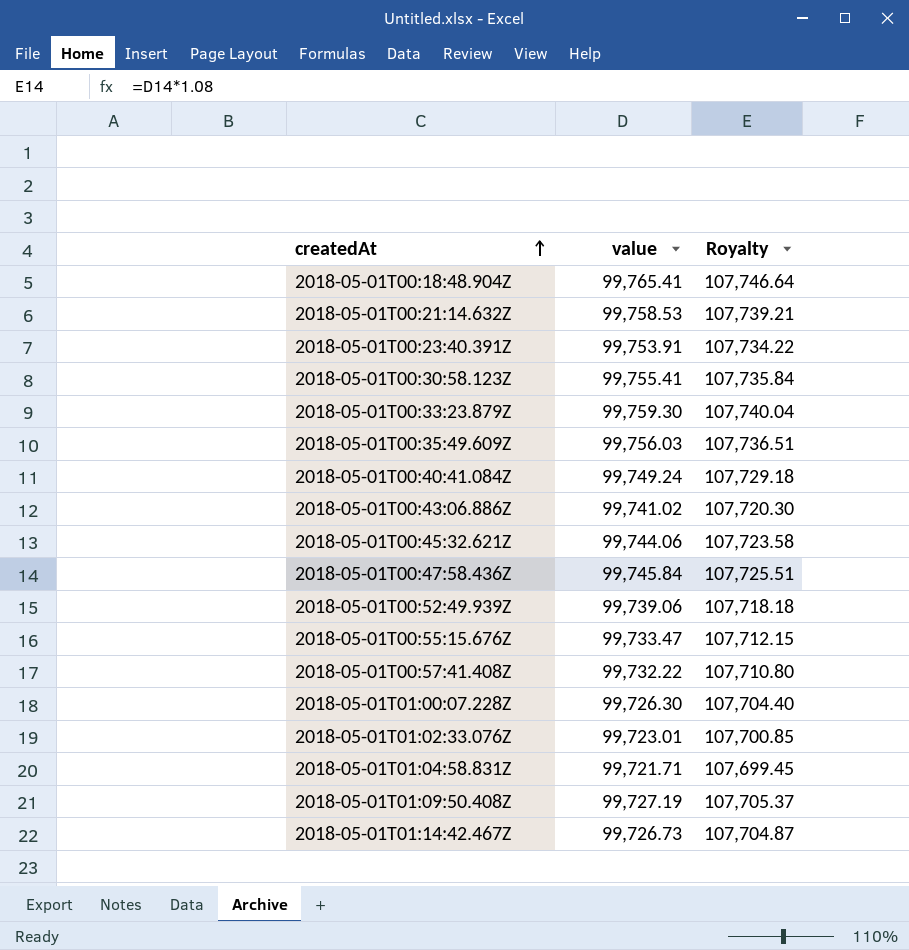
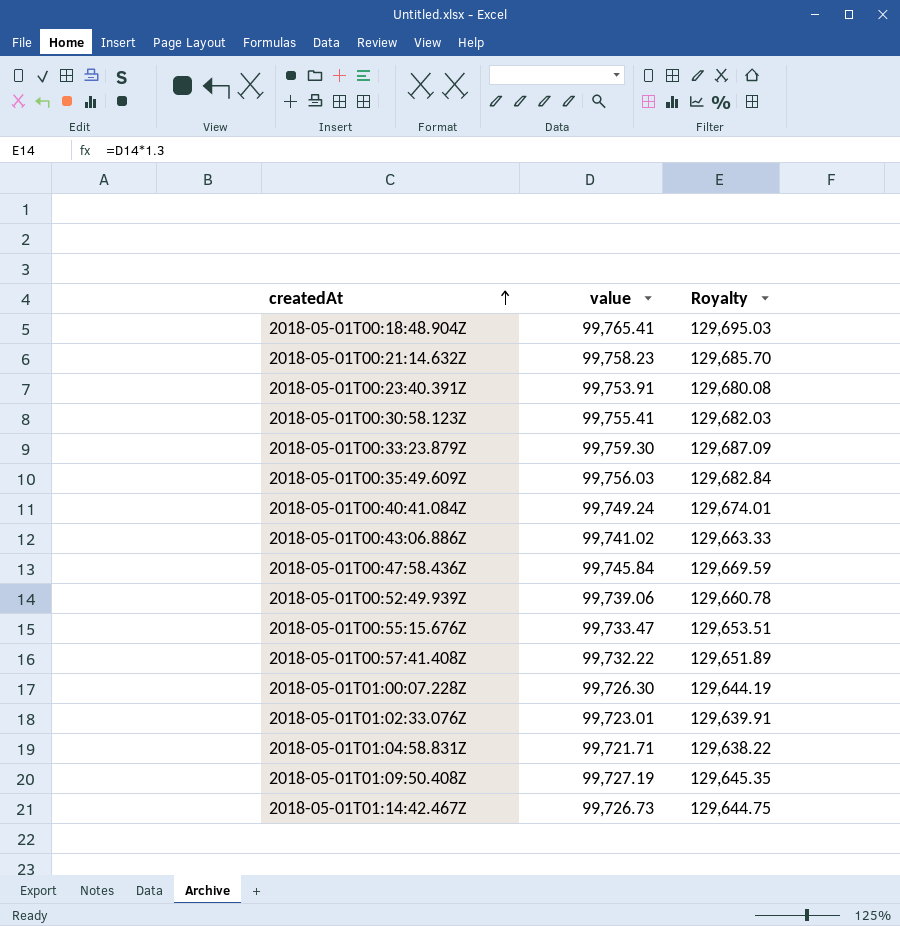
column Royalty | formula: [value] * 1.08 -> [value] * 1.3
row 2018-05-01T00:45:32.621Z: 99,744.06 | 107,723.58 -> none
2018-05-01T00:21:14.632Z | value: 99,758.53 -> 99,758.23

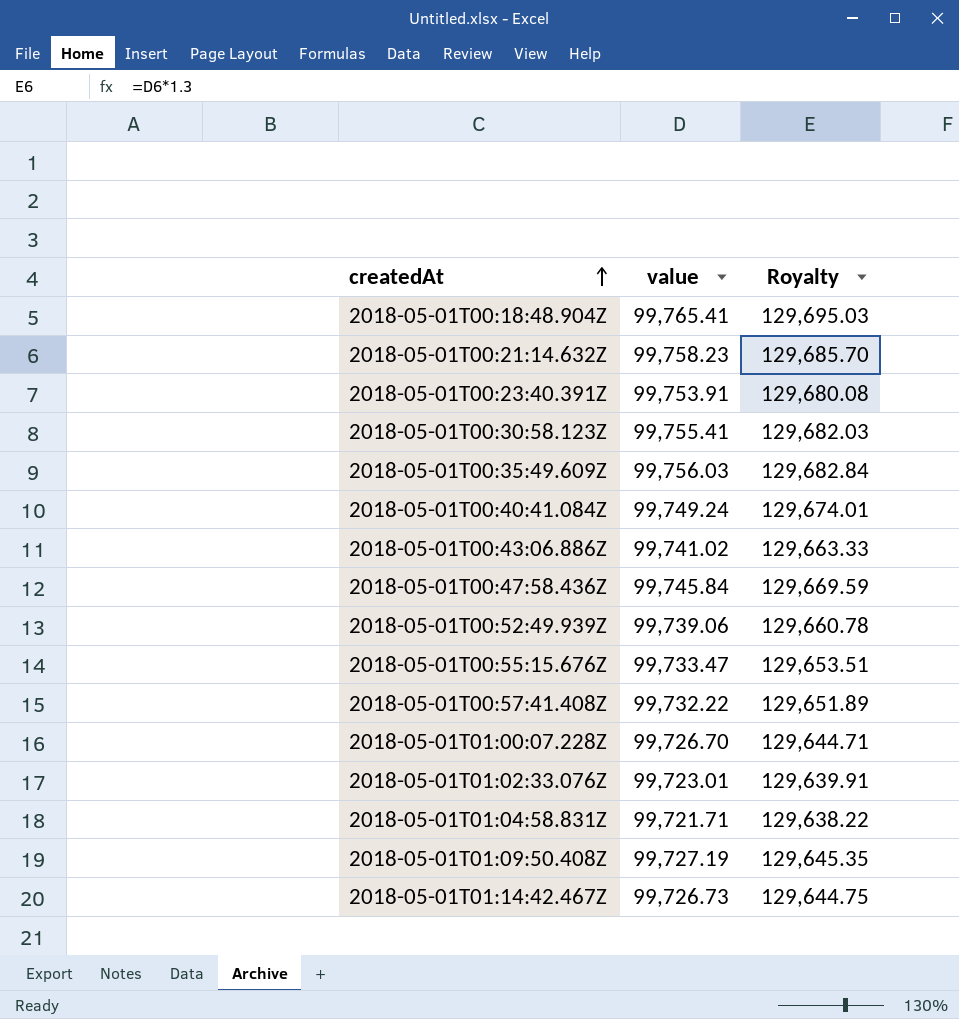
row 2018-05-01T00:33:23.879Z: 99,759.30 | 129,687.09 -> none
2018-05-01T01:00:07.228Z | value: 99,726.30 -> 99,726.70
2018-05-01T01:00:07.228Z | Royalty: 129,644.19 -> 129,644.71

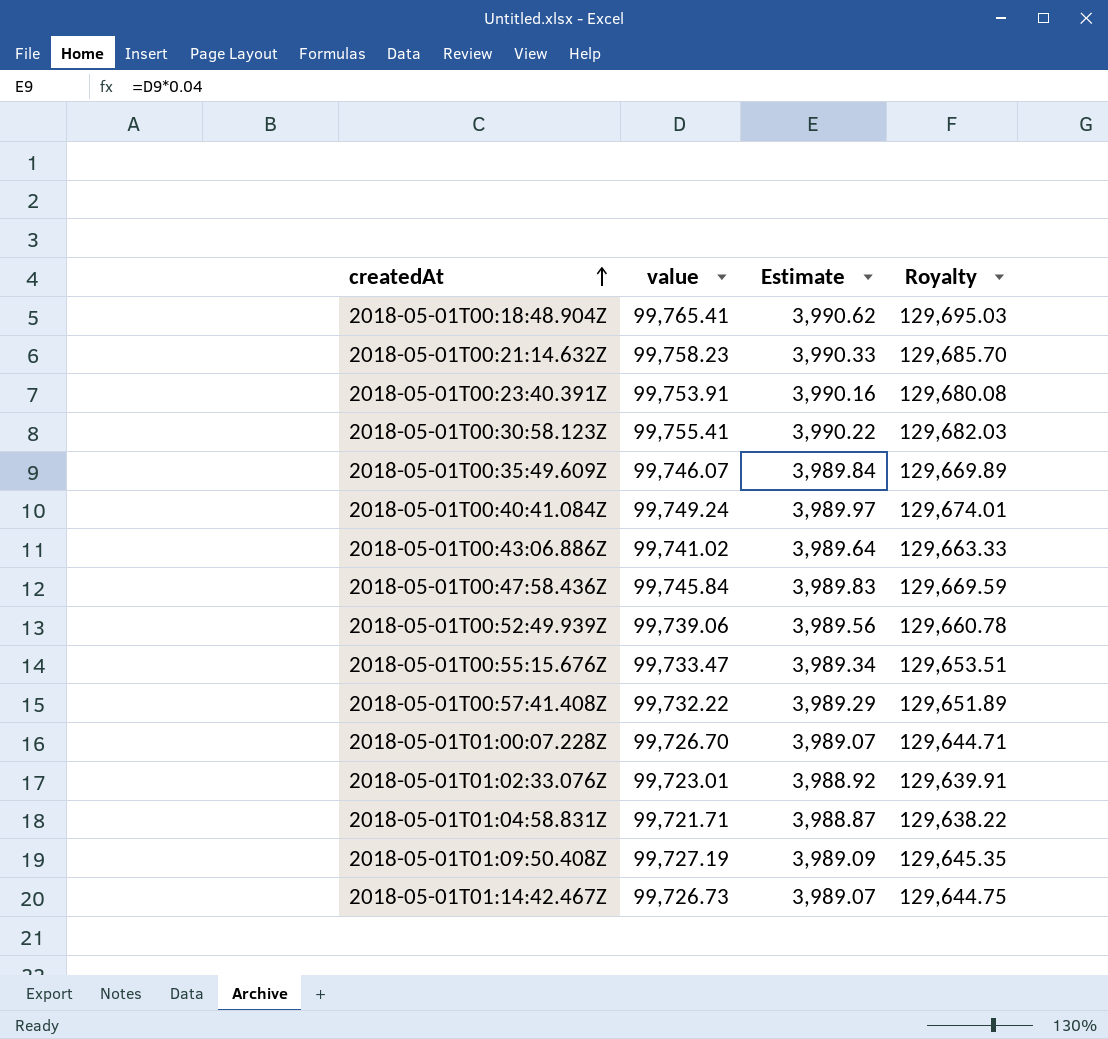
column Estimate | formula: none -> [value] * 0.04
2018-05-01T00:35:49.609Z | value: 99,756.03 -> 99,746.07
2018-05-01T00:35:49.609Z | Royalty: 129,682.84 -> 129,669.89

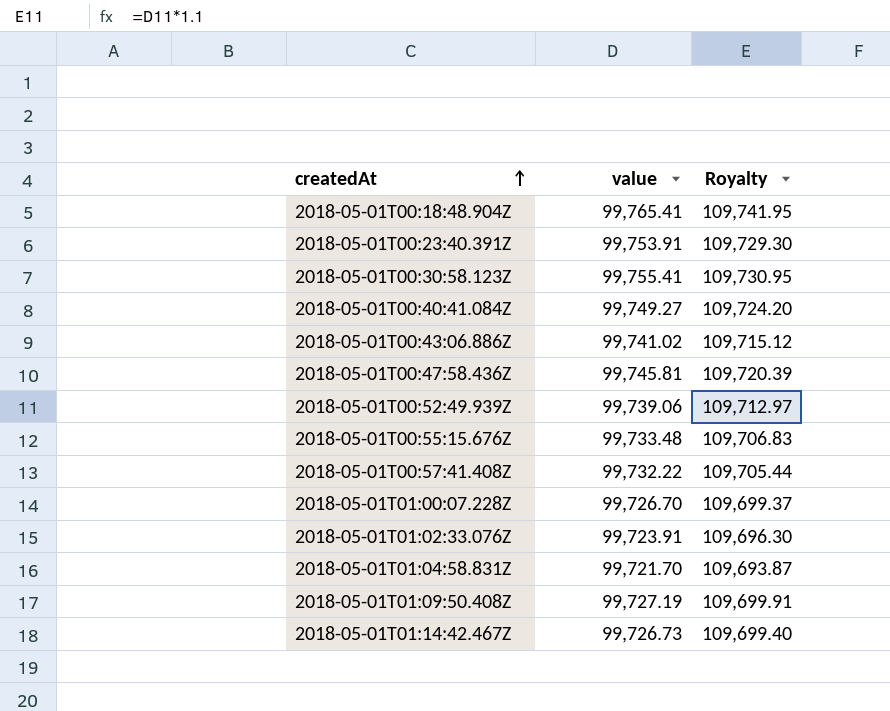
column Estimate | formula: [value] * 0.04 -> none
column Royalty | formula: [value] * 1.3 -> [value] * 1.1
row 2018-05-01T00:21:14.632Z: 99,758.23 | 3,990.33 | 129,685.70 -> none
row 2018-05-01T00:35:49.609Z: 99,746.07 | 3,989.84 | 129,669.89 -> none
2018-05-01T00:40:41.084Z | value: 99,749.24 -> 99,749.27
2018-05-01T00:47:58.436Z | value: 99,745.84 -> 99,745.81
2018-05-01T00:55:15.676Z | value: 99,733.47 -> 99,733.48
2018-05-01T01:02:33.076Z | value: 99,723.01 -> 99,723.91
2018-05-01T01:04:58.831Z | value: 99,721.71 -> 99,721.70

